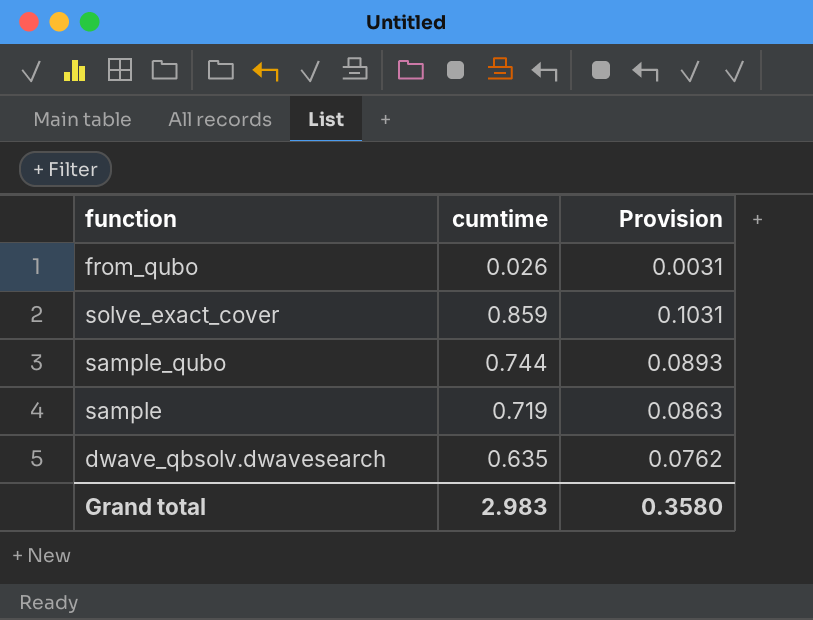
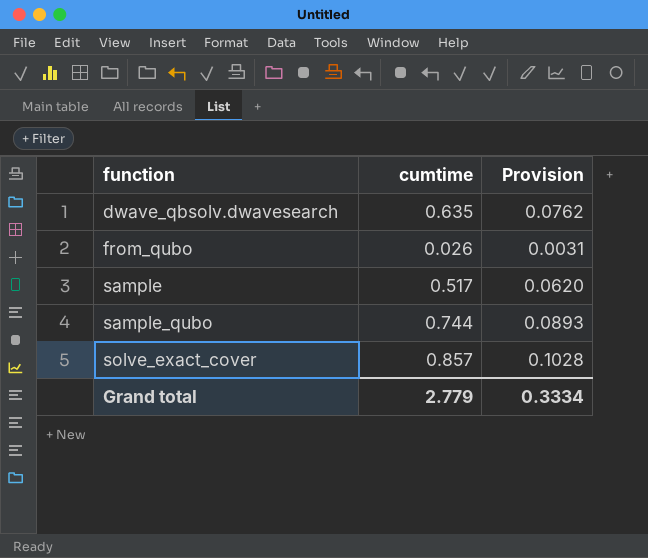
row order: none -> function ascending
sample | cumtime: 0.719 -> 0.517
sample | Provision: 0.0863 -> 0.0620
solve_exact_cover | cumtime: 0.859 -> 0.857
solve_exact_cover | Provision: 0.1031 -> 0.1028
Grand total | cumtime: 2.983 -> 2.779
Grand total | Provision: 0.3580 -> 0.3334

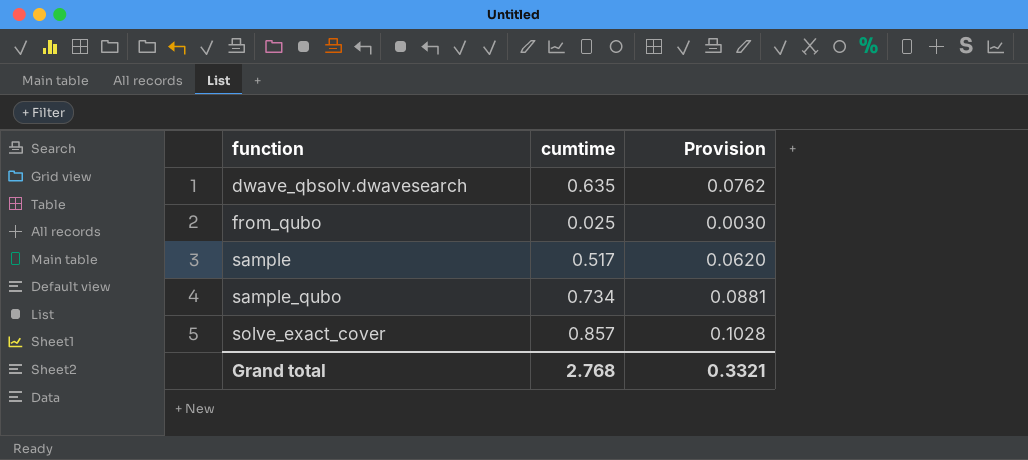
from_qubo | cumtime: 0.026 -> 0.025
from_qubo | Provision: 0.0031 -> 0.0030
sample_qubo | cumtime: 0.744 -> 0.734
sample_qubo | Provision: 0.0893 -> 0.0881
Grand total | cumtime: 2.779 -> 2.768
Grand total | Provision: 0.3334 -> 0.3321

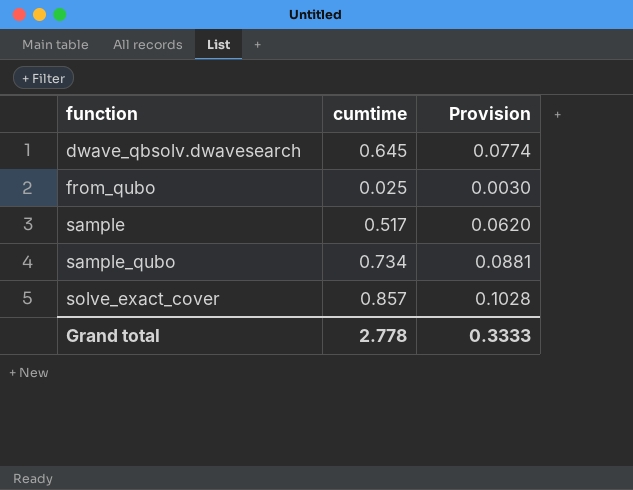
dwave_qbsolv.dwavesearch | cumtime: 0.635 -> 0.645
dwave_qbsolv.dwavesearch | Provision: 0.0762 -> 0.0774
Grand total | cumtime: 2.768 -> 2.778
Grand total | Provision: 0.3321 -> 0.3333

